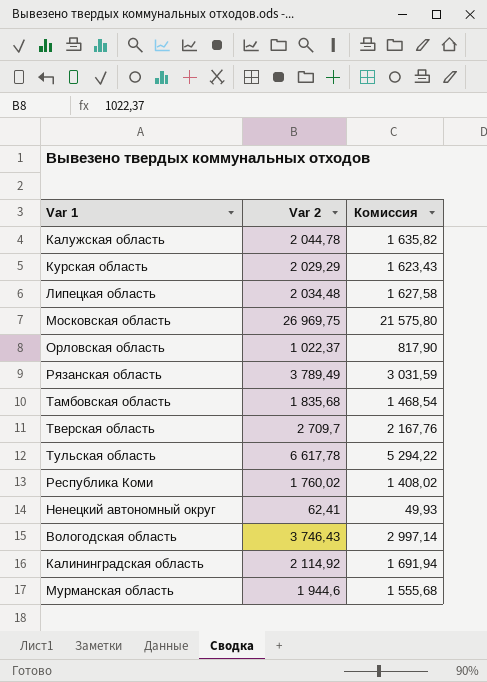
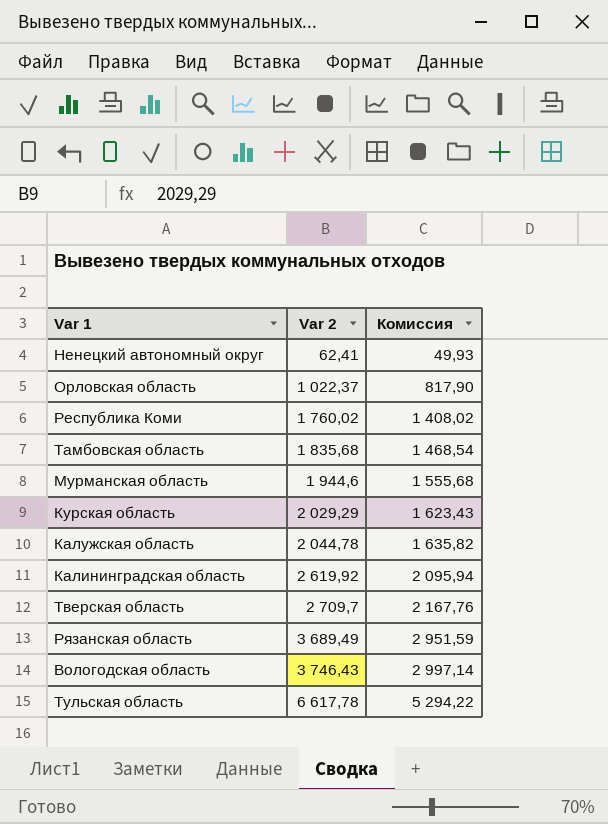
row order: none -> Var 2 ascending
row Липецкая область: 2 034,48 | 1 627,58 -> none
row Московская область: 26 969,75 | 21 575,80 -> none
Калининградская область | Var 2: 2 114,92 -> 2 619,92
Калининградская область | Комиссия: 1 691,94 -> 2 095,94
Рязанская область | Var 2: 3 789,49 -> 3 689,49
Рязанская область | Комиссия: 3 031,59 -> 2 951,59

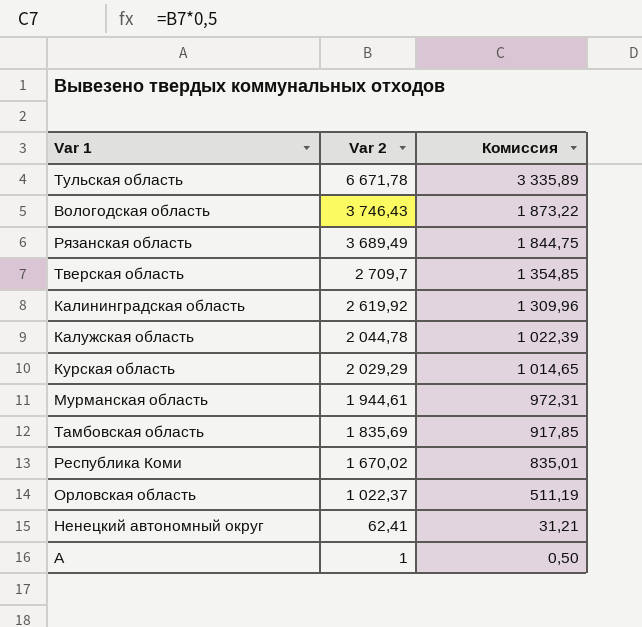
row order: Var 2 ascending -> Var 2 descending
column Комиссия | formula: [Var 2] * 0,8 -> [Var 2] * 0,5
Тульская область | Var 2: 6 617,78 -> 6 671,78
Мурманская область | Var 2: 1 944,6 -> 1 944,61
Тамбовская область | Var 2: 1 835,68 -> 1 835,69
Республика Коми | Var 2: 1 760,02 -> 1 670,02
row А: none -> 1 | 0,50

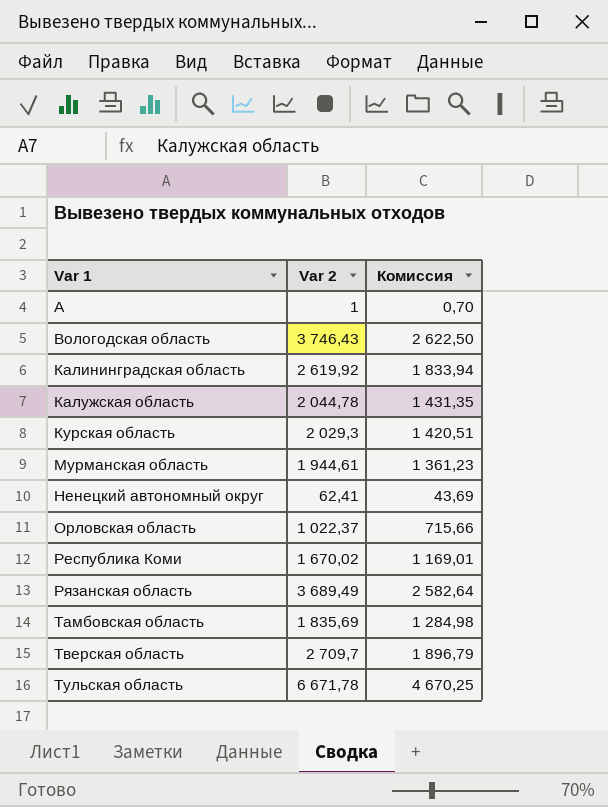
row order: Var 2 descending -> Var 1 ascending
column Комиссия | formula: [Var 2] * 0,5 -> [Var 2] * 0,7
Курская область | Var 2: 2 029,29 -> 2 029,3

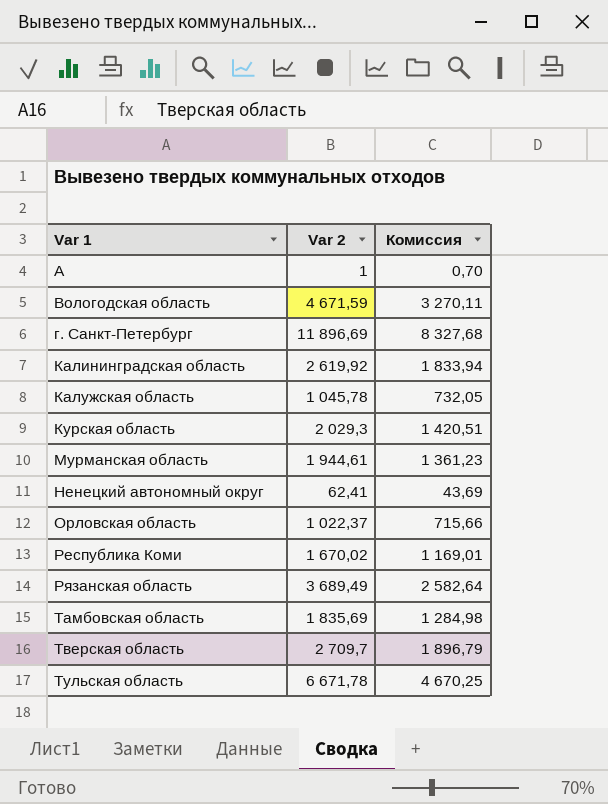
Вологодская область | Var 2: 3 746,43 -> 4 671,59
Вологодская область | Комиссия: 2 622,50 -> 3 270,11
row г. Санкт-Петербург: none -> 11 896,69 | 8 327,68
Калужская область | Var 2: 2 044,78 -> 1 045,78
Калужская область | Комиссия: 1 431,35 -> 732,05

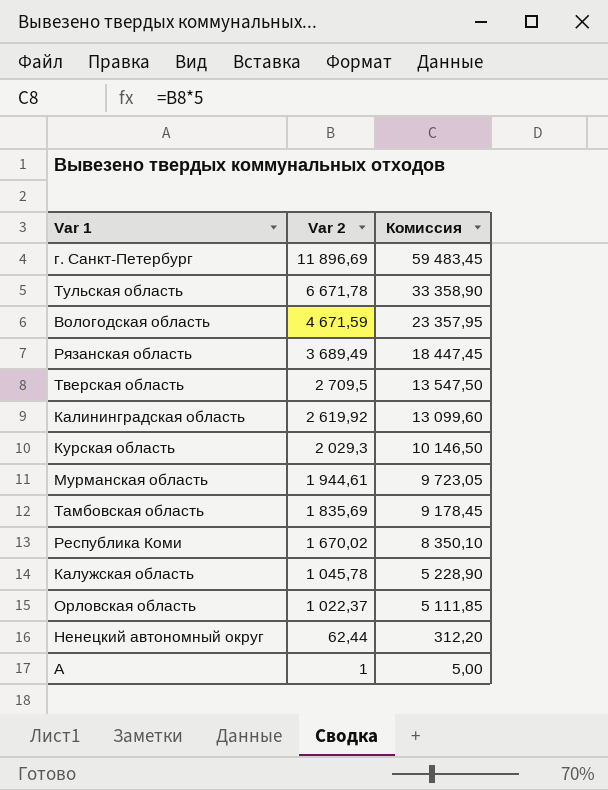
row order: Var 1 ascending -> Var 2 descending
column Комиссия | formula: [Var 2] * 0,7 -> [Var 2] * 5
Тверская область | Var 2: 2 709,7 -> 2 709,5
Ненецкий автономный округ | Var 2: 62,41 -> 62,44

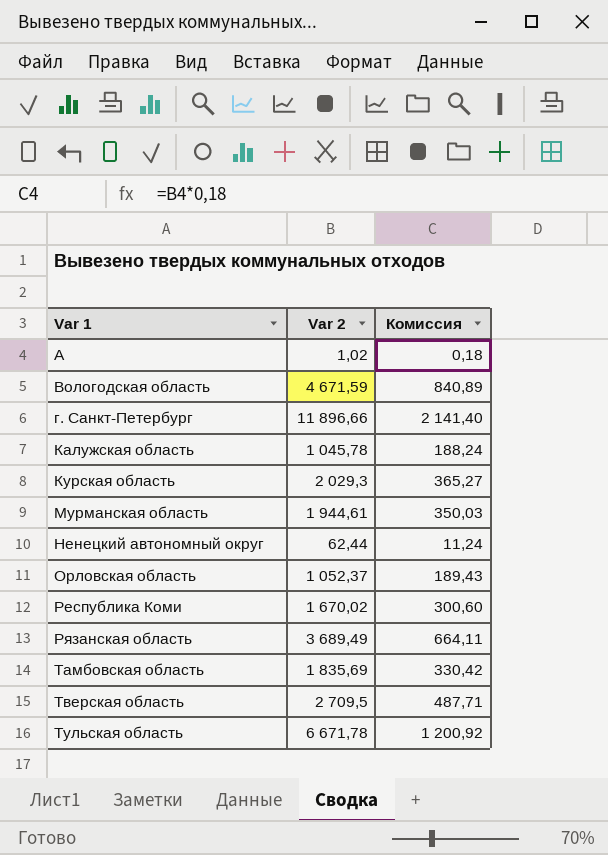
row order: Var 2 descending -> Var 1 ascending
column Комиссия | formula: [Var 2] * 5 -> [Var 2] * 0,18
row Калининградская область: 2 619,92 | 13 099,60 -> none
А | Var 2: 1 -> 1,02
г. Санкт-Петербург | Var 2: 11 896,69 -> 11 896,66
Орловская область | Var 2: 1 022,37 -> 1 052,37

